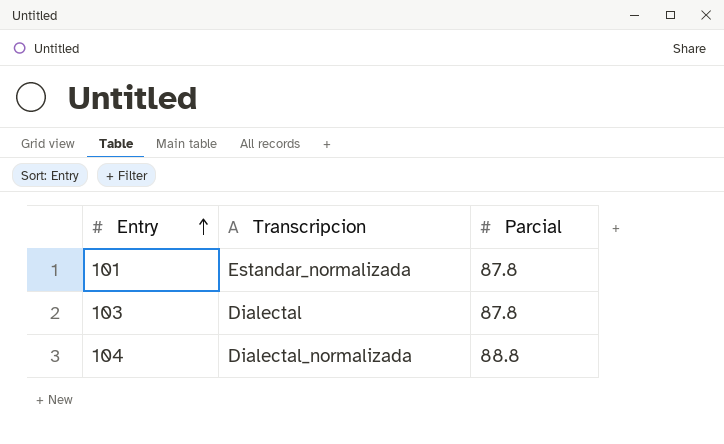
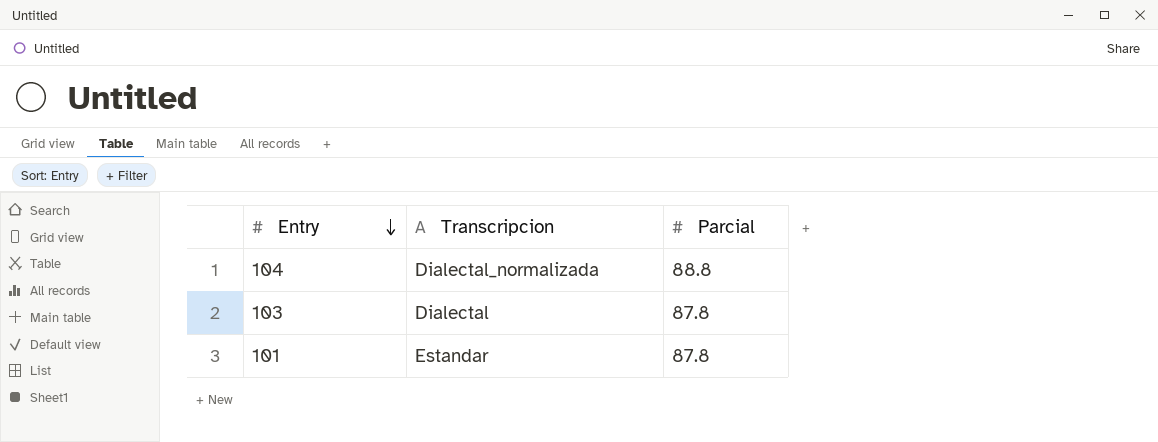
row order: Entry ascending -> Entry descending
101 | Transcripcion: Estandar_normalizada -> Estandar

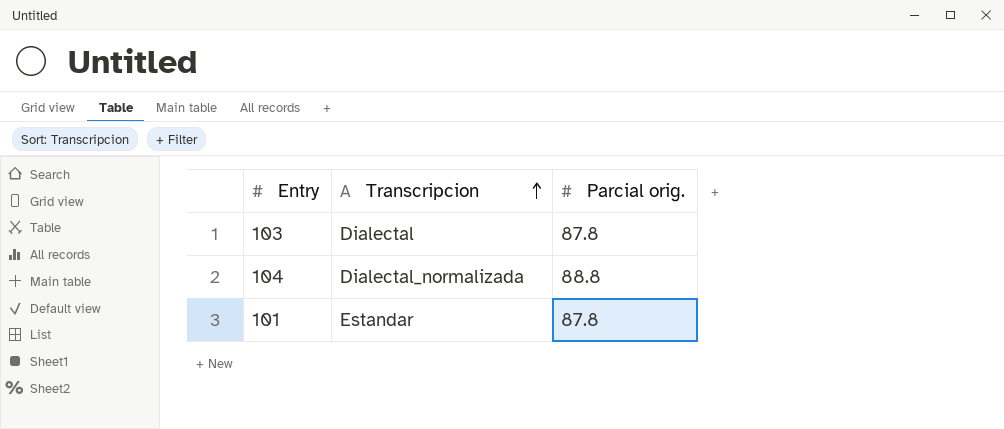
row order: Entry descending -> Transcripcion ascending
column name: Parcial -> Parcial orig.

